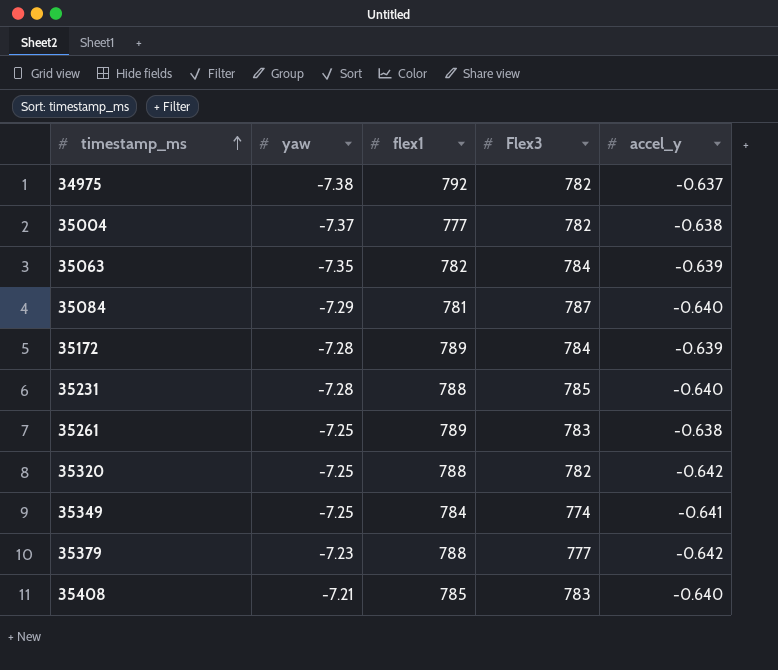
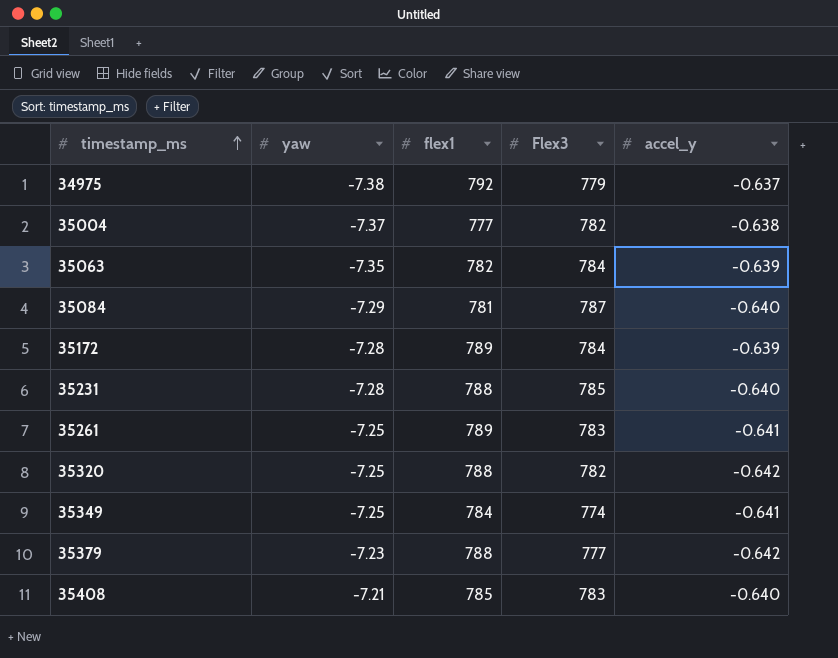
34975 | Flex3: 782 -> 779
35261 | accel_y: -0.638 -> -0.641

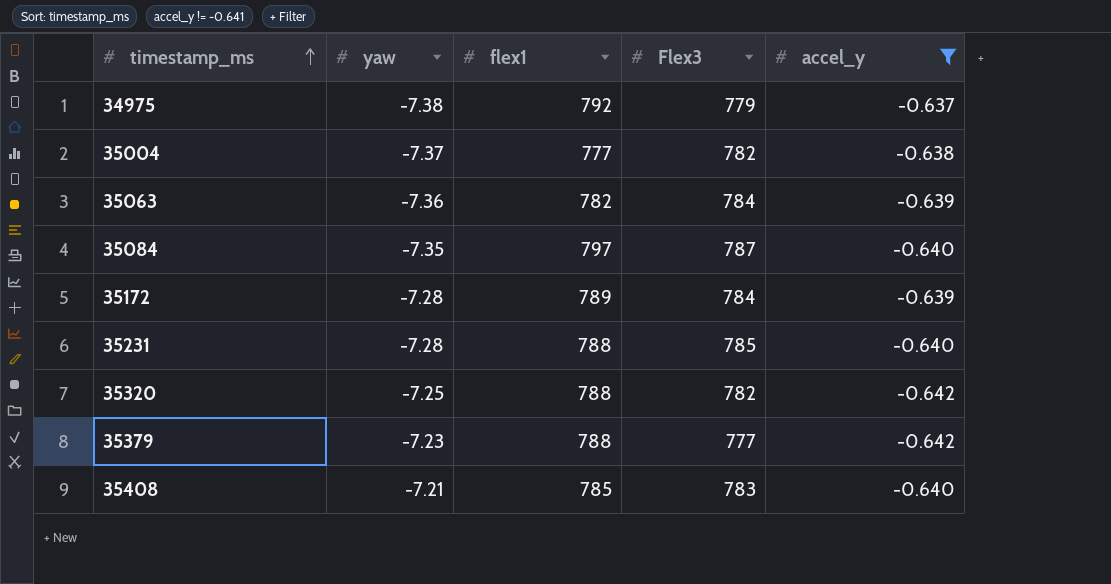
filter: none -> accel_y != -0.641
35063 | yaw: -7.35 -> -7.36
35084 | yaw: -7.29 -> -7.35
35084 | flex1: 781 -> 797

